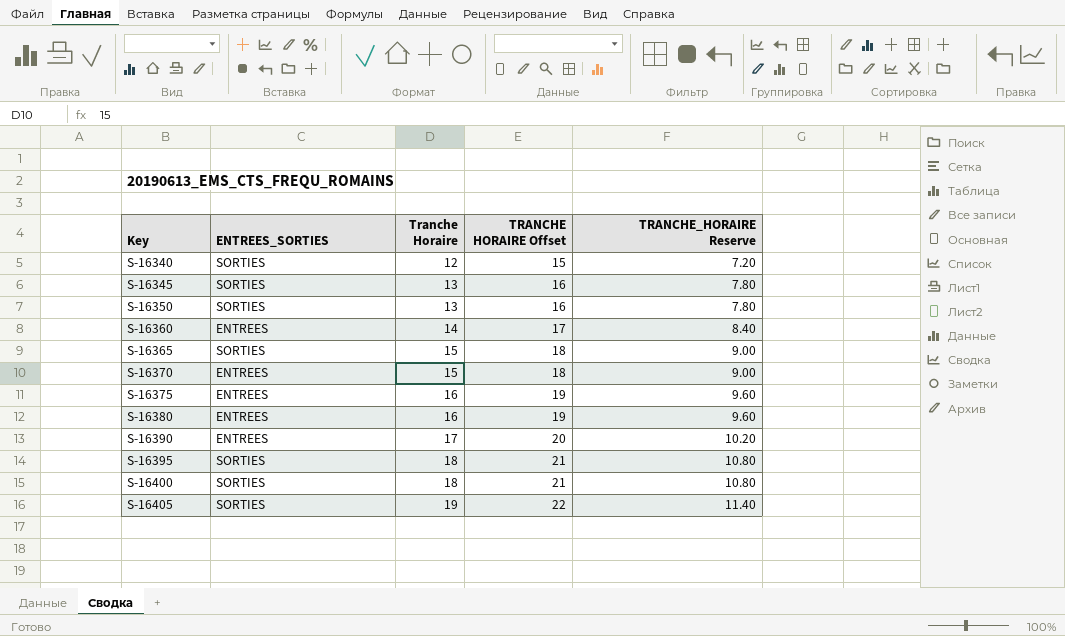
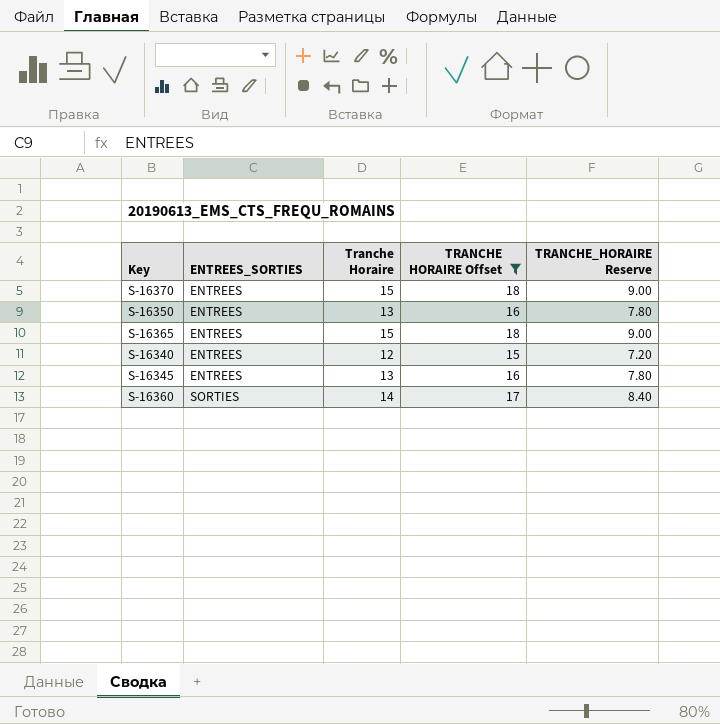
filter: none -> TRANCHE HORAIRE Offset <= 18
row order: Key ascending -> ENTREES_SORTIES ascending
S-16350 | ENTREES_SORTIES: SORTIES -> ENTREES
S-16365 | ENTREES_SORTIES: SORTIES -> ENTREES
S-16340 | ENTREES_SORTIES: SORTIES -> ENTREES
S-16345 | ENTREES_SORTIES: SORTIES -> ENTREES
S-16360 | ENTREES_SORTIES: ENTREES -> SORTIES

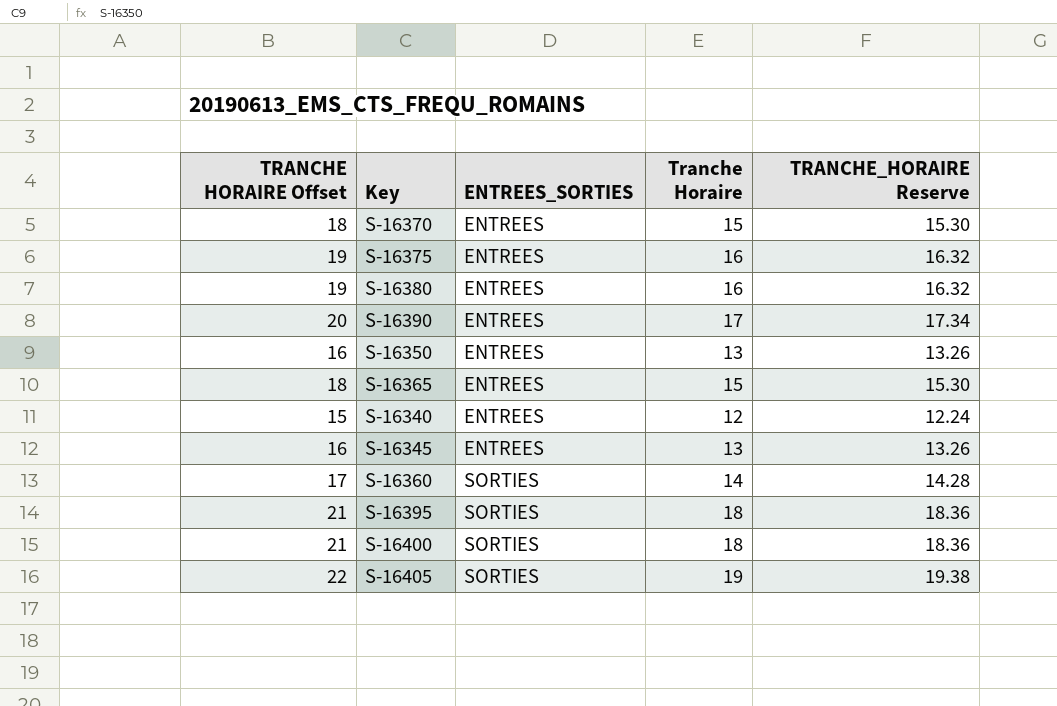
filter: TRANCHE HORAIRE Offset <= 18 -> none
column TRANCHE HORAIRE Offset | position: 4 -> 1
column TRANCHE_HORAIRE Reserve | formula: [Tranche Horaire] * 0.6 -> [Tranche Horaire] * 1.02

